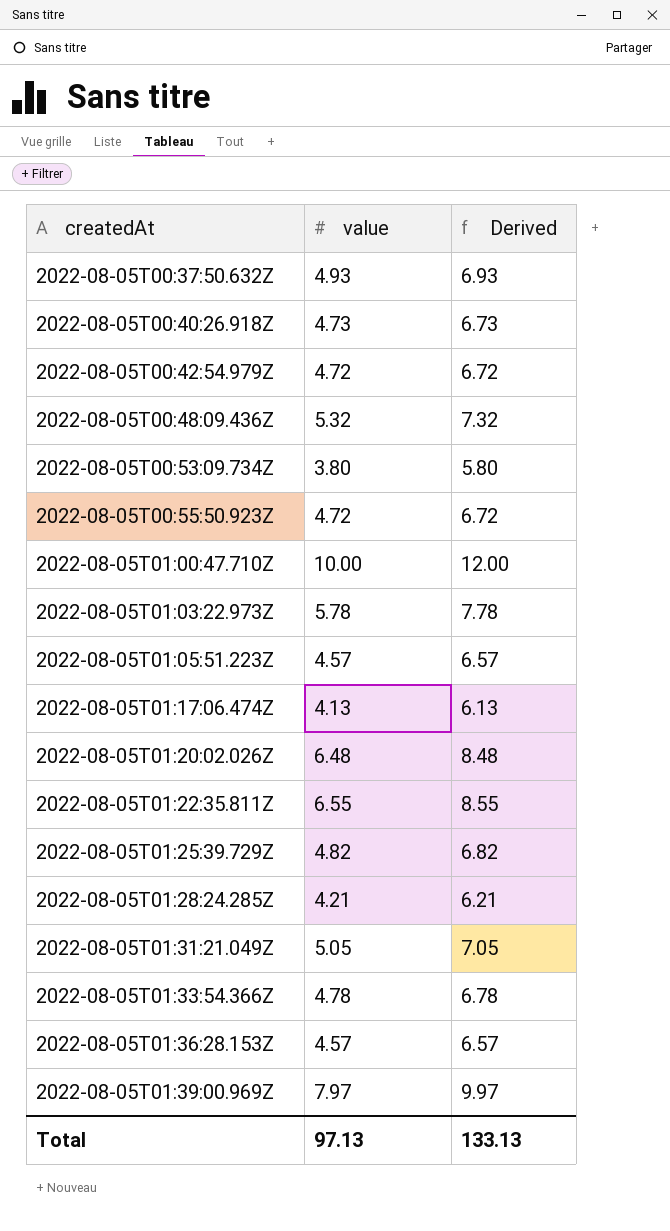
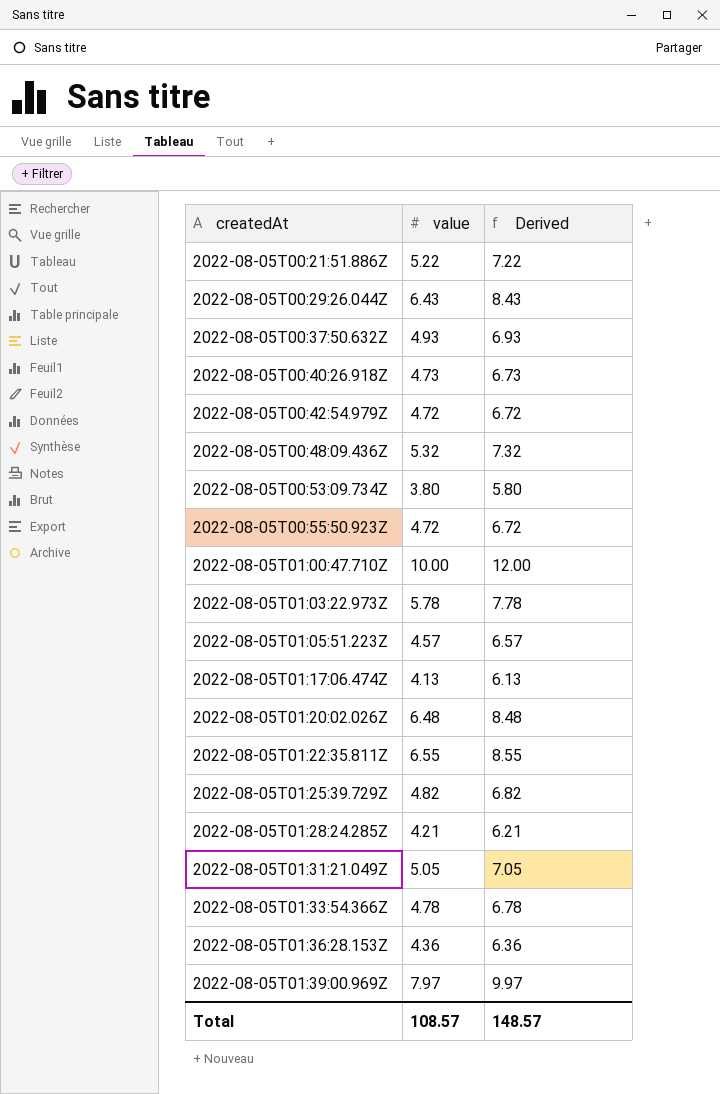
row 2022-08-05T00:21:51.886Z: none -> 5.22 | 7.22
row 2022-08-05T00:29:26.044Z: none -> 6.43 | 8.43
2022-08-05T01:36:28.153Z | value: 4.57 -> 4.36
2022-08-05T01:36:28.153Z | Derived: 6.57 -> 6.36
Total | value: 97.13 -> 108.57
Total | Derived: 133.13 -> 148.57

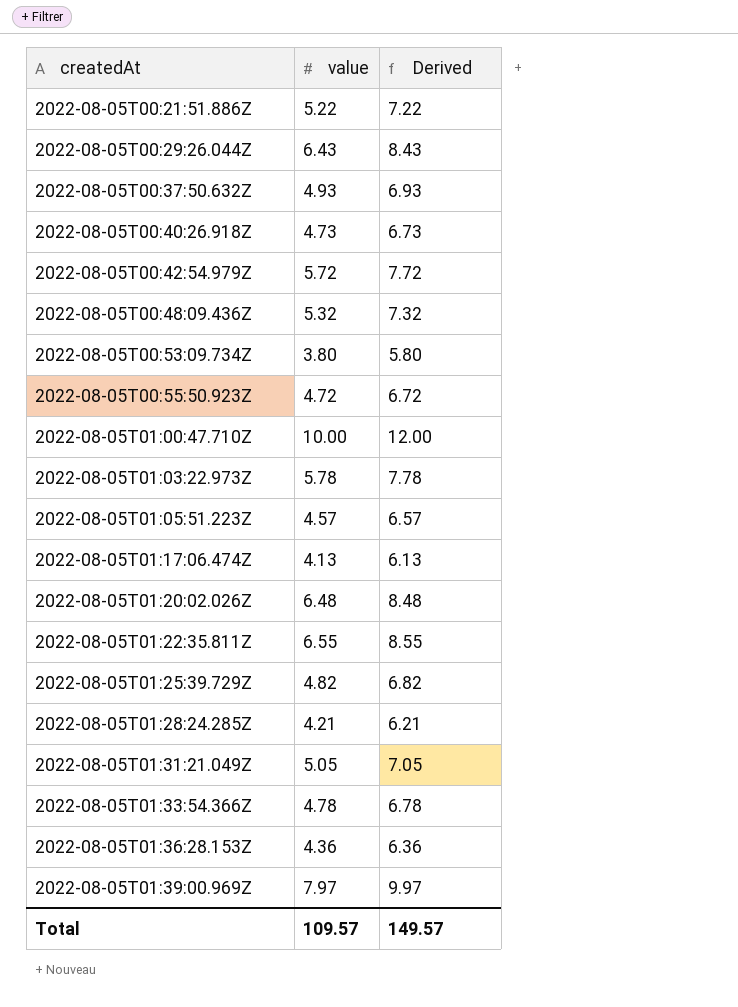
2022-08-05T00:42:54.979Z | value: 4.72 -> 5.72
2022-08-05T00:42:54.979Z | Derived: 6.72 -> 7.72
Total | value: 108.57 -> 109.57
Total | Derived: 148.57 -> 149.57

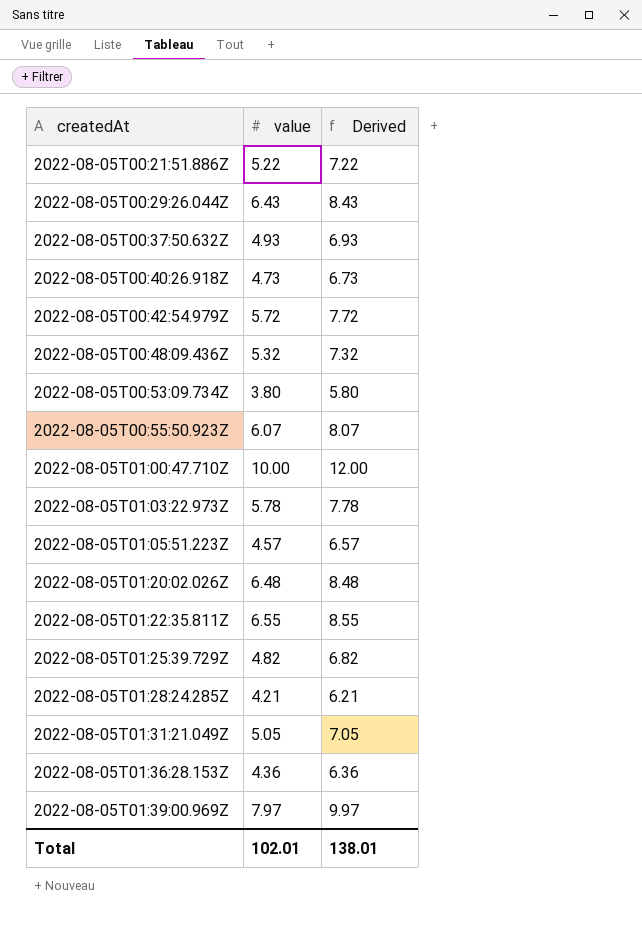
row 2022-08-05T01:17:06.474Z: 4.13 | 6.13 -> none
row 2022-08-05T01:33:54.366Z: 4.78 | 6.78 -> none
2022-08-05T00:55:50.923Z | value: 4.72 -> 6.07
2022-08-05T00:55:50.923Z | Derived: 6.72 -> 8.07
Total | value: 109.57 -> 102.01
Total | Derived: 149.57 -> 138.01

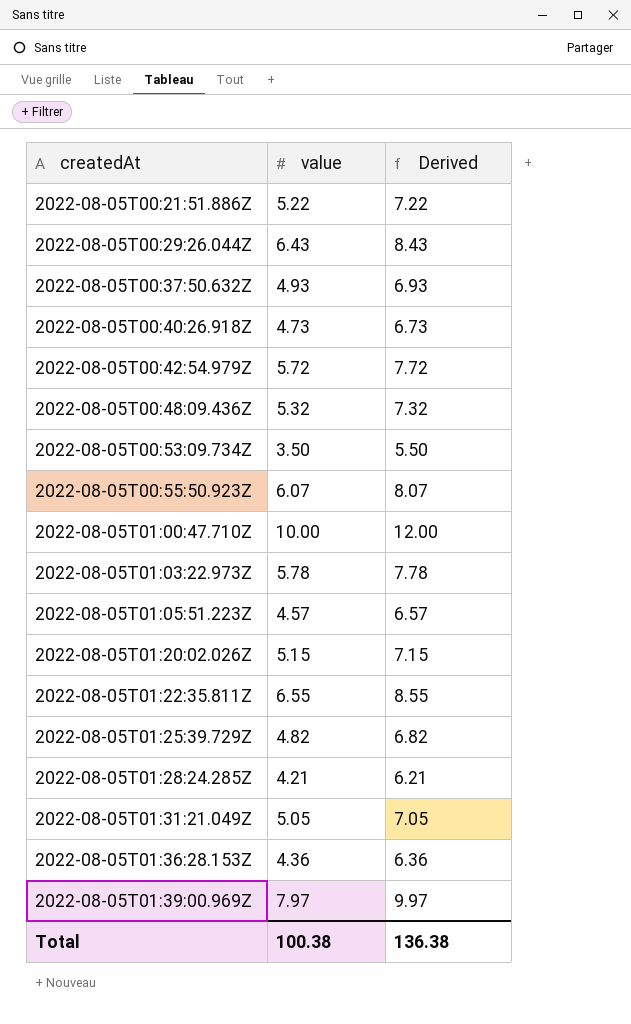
2022-08-05T00:53:09.734Z | value: 3.80 -> 3.50
2022-08-05T00:53:09.734Z | Derived: 5.80 -> 5.50
2022-08-05T01:20:02.026Z | value: 6.48 -> 5.15
2022-08-05T01:20:02.026Z | Derived: 8.48 -> 7.15
Total | value: 102.01 -> 100.38
Total | Derived: 138.01 -> 136.38

